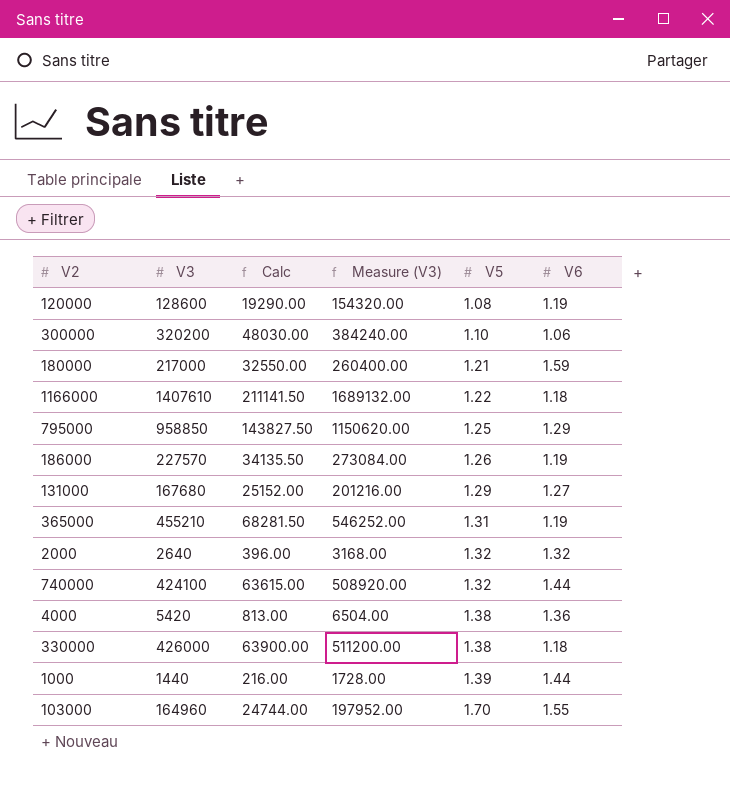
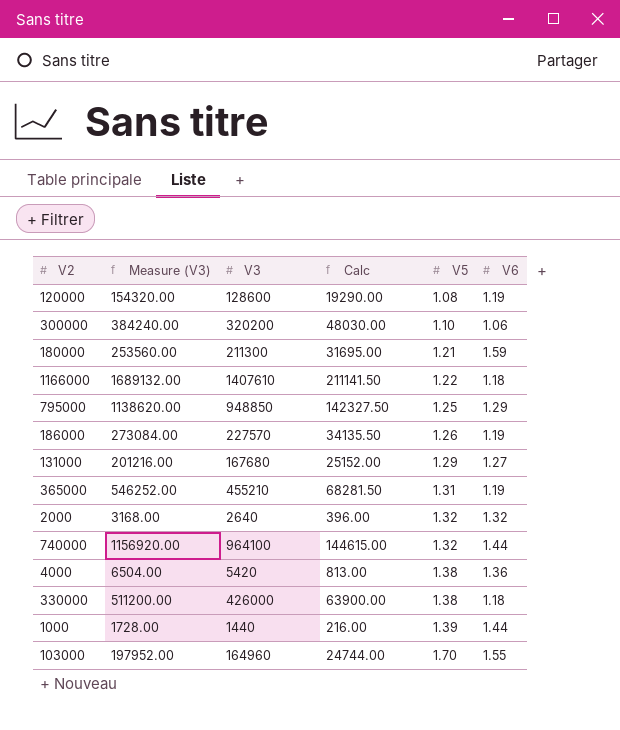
column Measure (V3) | position: 4 -> 2
180000 | Measure (V3): 260400.00 -> 253560.00
180000 | V3: 217000 -> 211300
180000 | Calc: 32550.00 -> 31695.00
795000 | Measure (V3): 1150620.00 -> 1138620.00
795000 | V3: 958850 -> 948850
795000 | Calc: 143827.50 -> 142327.50
740000 | Measure (V3): 508920.00 -> 1156920.00
740000 | V3: 424100 -> 964100
740000 | Calc: 63615.00 -> 144615.00

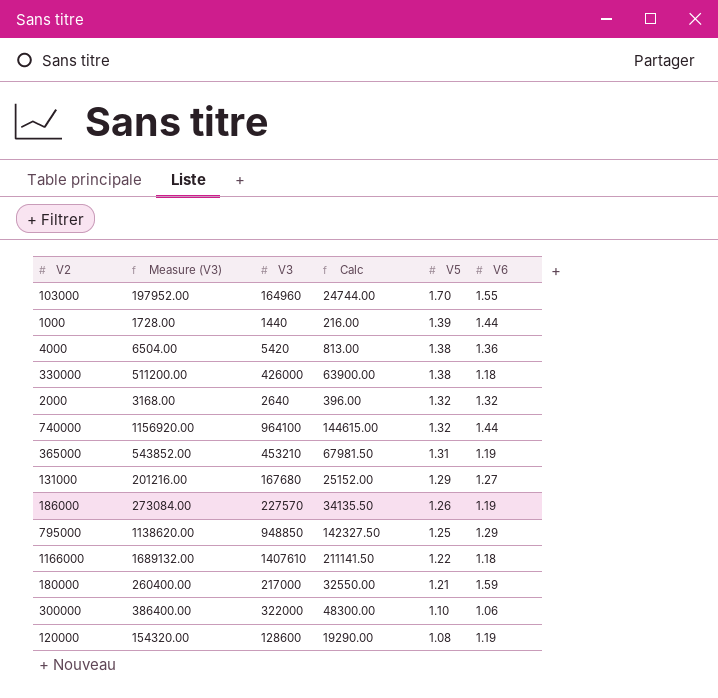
row order: V5 ascending -> V5 descending
365000 | Measure (V3): 546252.00 -> 543852.00
365000 | V3: 455210 -> 453210
365000 | Calc: 68281.50 -> 67981.50
180000 | Measure (V3): 253560.00 -> 260400.00
180000 | V3: 211300 -> 217000
180000 | Calc: 31695.00 -> 32550.00
300000 | Measure (V3): 384240.00 -> 386400.00
300000 | V3: 320200 -> 322000
300000 | Calc: 48030.00 -> 48300.00

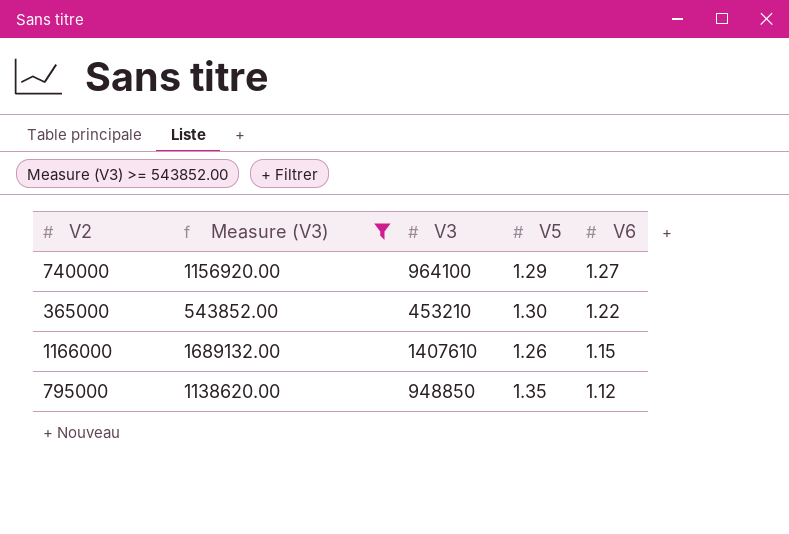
filter: none -> Measure (V3) >= 543852.00
row order: V5 descending -> V6 descending
column Calc | formula: [V3] * 0.15 -> none
740000 | V5: 1.32 -> 1.29
740000 | V6: 1.44 -> 1.27
365000 | V5: 1.31 -> 1.30
365000 | V6: 1.19 -> 1.22
1166000 | V5: 1.22 -> 1.26
1166000 | V6: 1.18 -> 1.15
795000 | V5: 1.25 -> 1.35
795000 | V6: 1.29 -> 1.12

